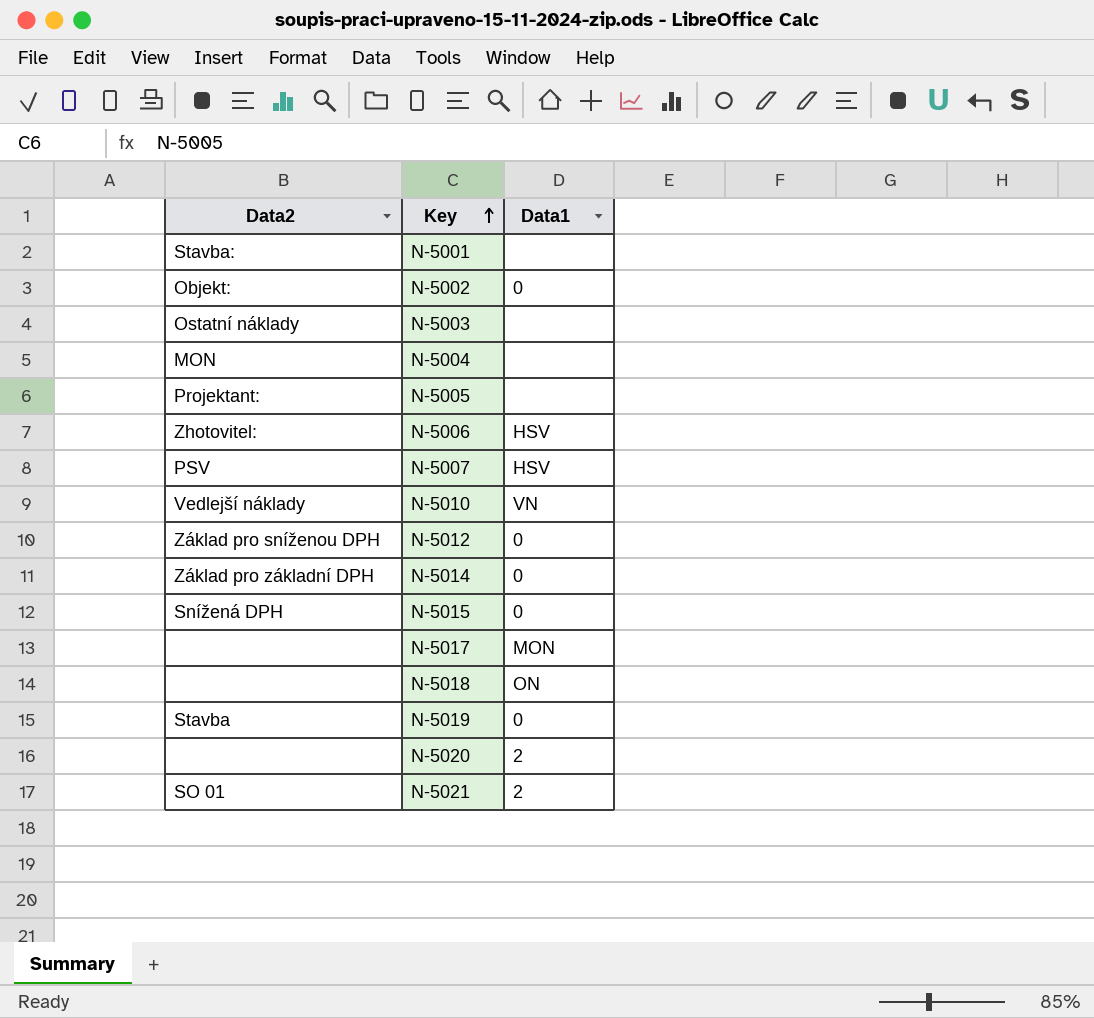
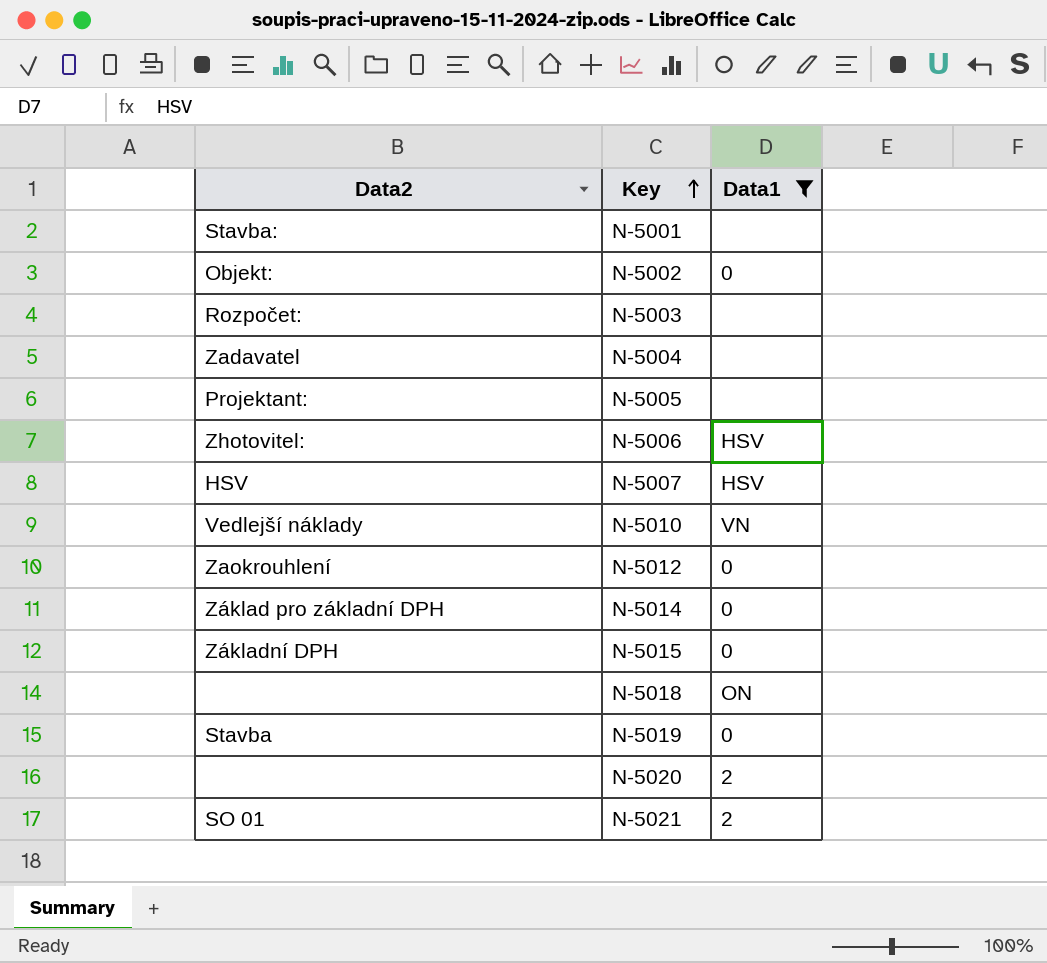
filter: none -> Data1 != MON
N-5003 | Data2: Ostatní náklady -> Rozpočet:
N-5004 | Data2: MON -> Zadavatel
N-5007 | Data2: PSV -> HSV
N-5012 | Data2: Základ pro sníženou DPH -> Zaokrouhlení
N-5015 | Data2: Snížená DPH -> Základní DPH

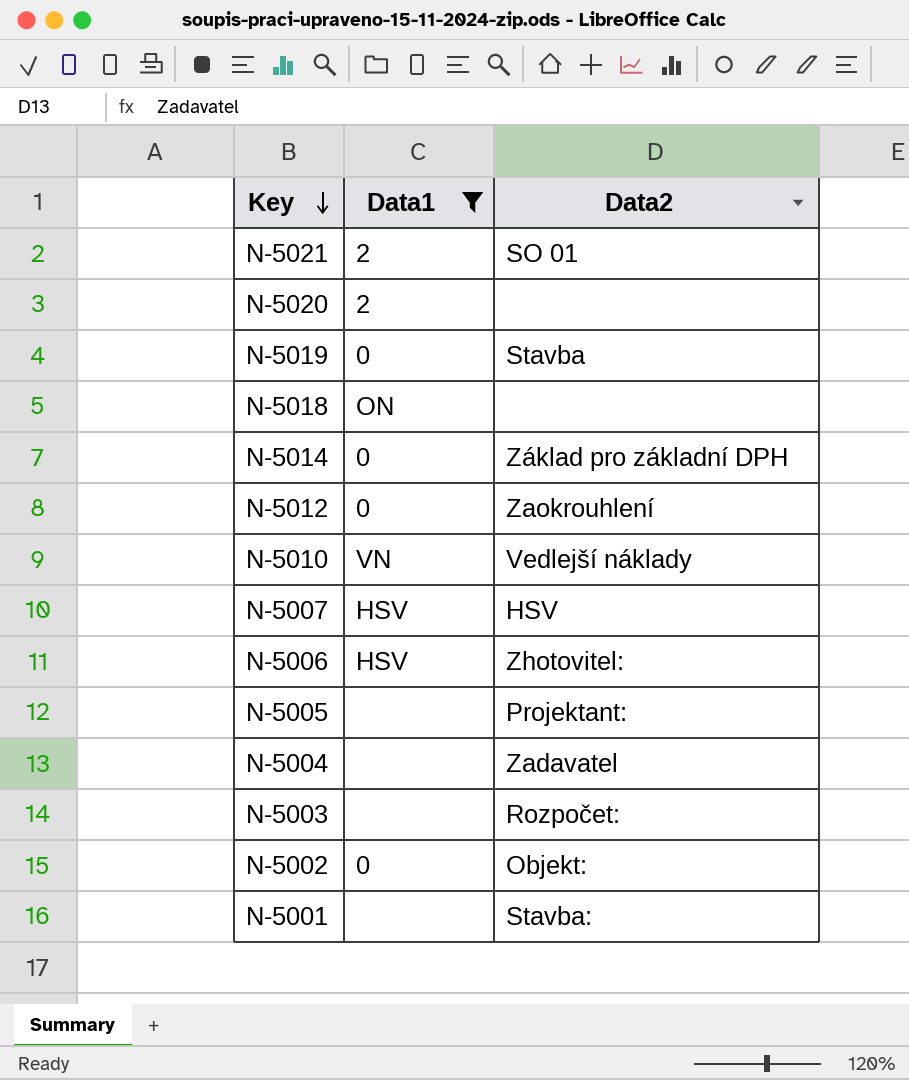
row order: Key ascending -> Key descending
column Data2 | position: 1 -> 3
row N-5015: Základní DPH | 0 -> none

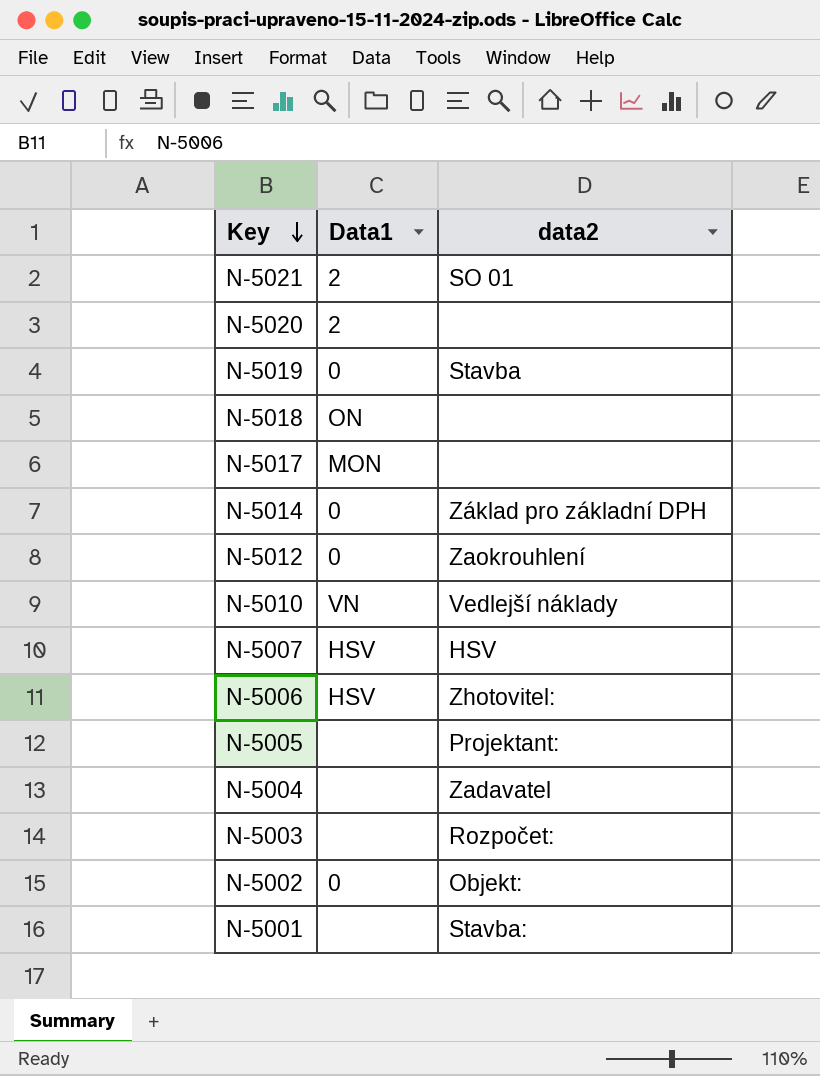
filter: Data1 != MON -> none
column name: Data2 -> data2

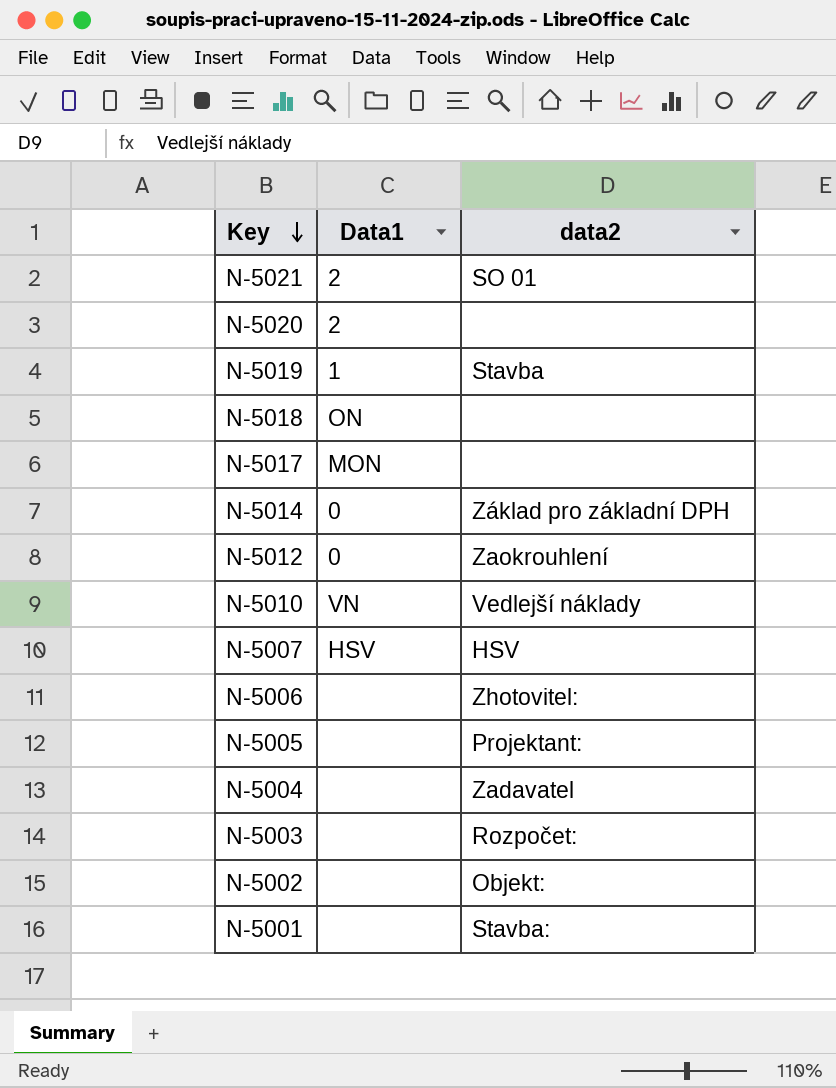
N-5019 | Data1: 0 -> 1
N-5006 | Data1: HSV -> none
N-5002 | Data1: 0 -> none

